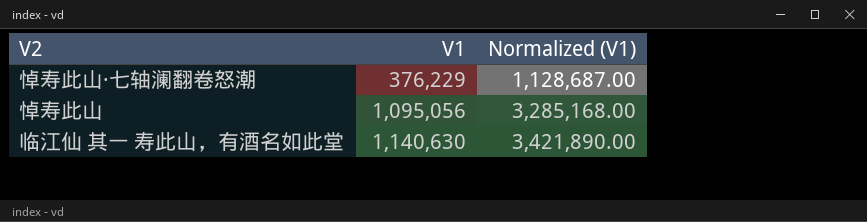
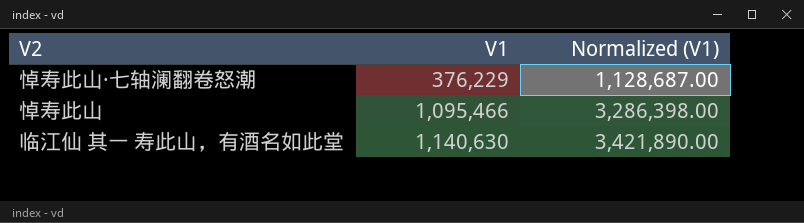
悼寿此山 | V1: 1,095,056 -> 1,095,466
悼寿此山 | Normalized (V1): 3,285,168.00 -> 3,286,398.00

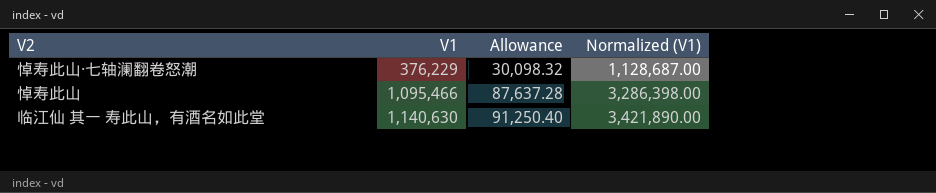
column Allowance | formula: none -> [V1] * 0.08

